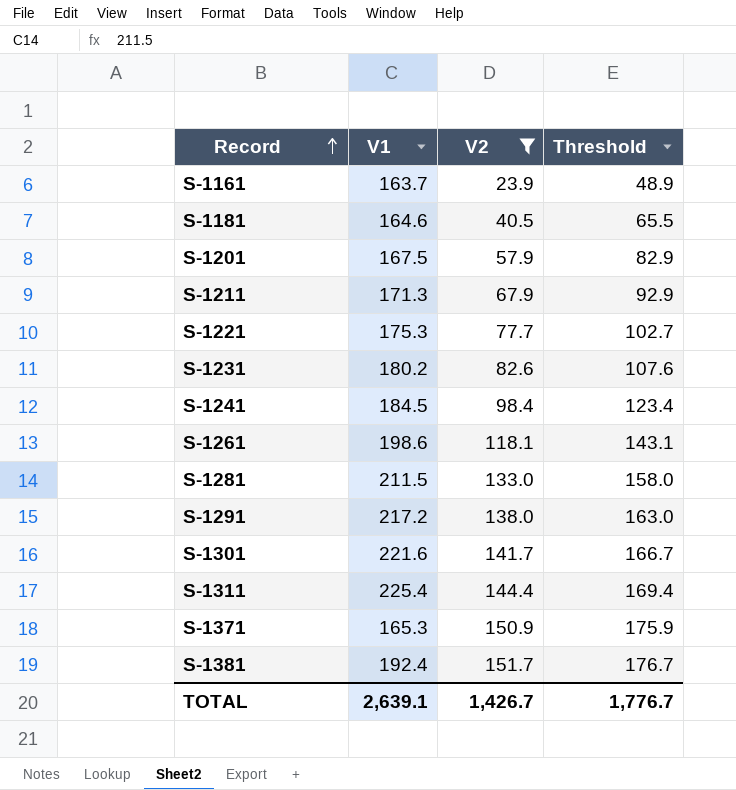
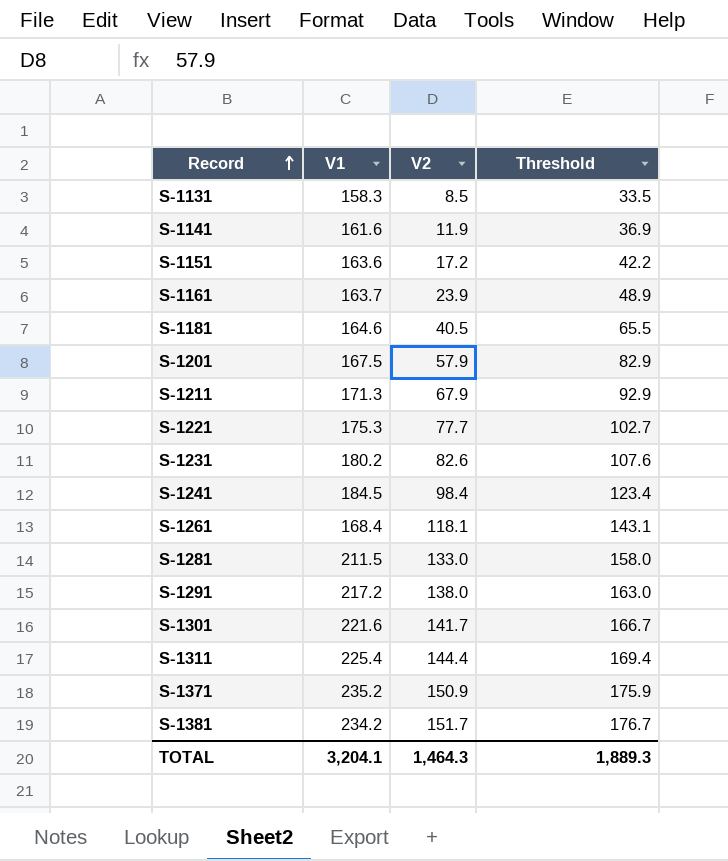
filter: V2 >= 23.9 -> none
S-1261 | V1: 198.6 -> 168.4
S-1371 | V1: 165.3 -> 235.2
S-1381 | V1: 192.4 -> 234.2
TOTAL | V1: 2,639.1 -> 3,204.1
TOTAL | V2: 1,426.7 -> 1,464.3
TOTAL | Threshold: 1,776.7 -> 1,889.3

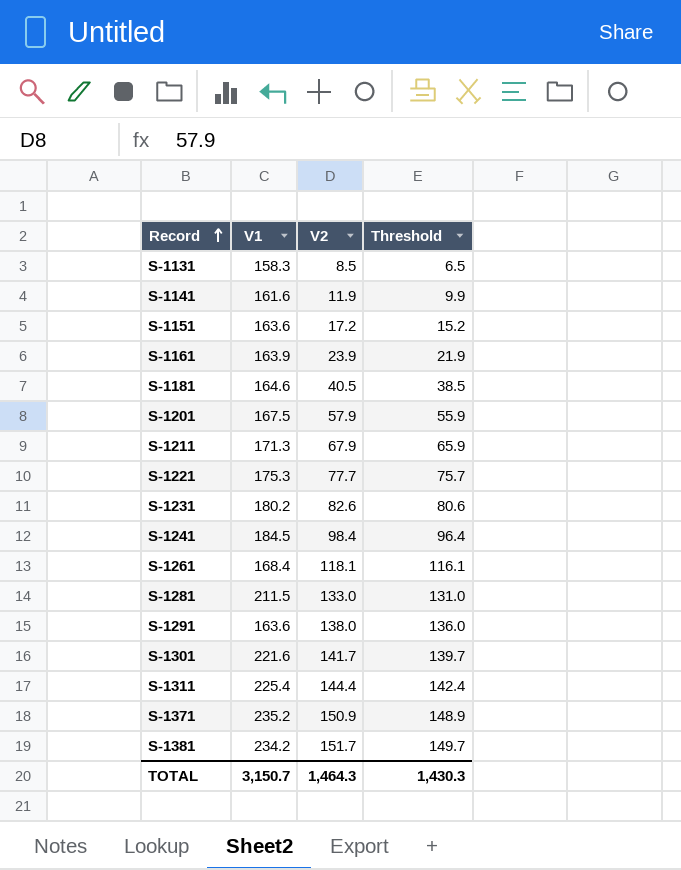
column Threshold | formula: [V2] + 25 -> [V2] - 2
S-1161 | V1: 163.7 -> 163.9
S-1291 | V1: 217.2 -> 163.6
TOTAL | V1: 3,204.1 -> 3,150.7
TOTAL | Threshold: 1,889.3 -> 1,430.3

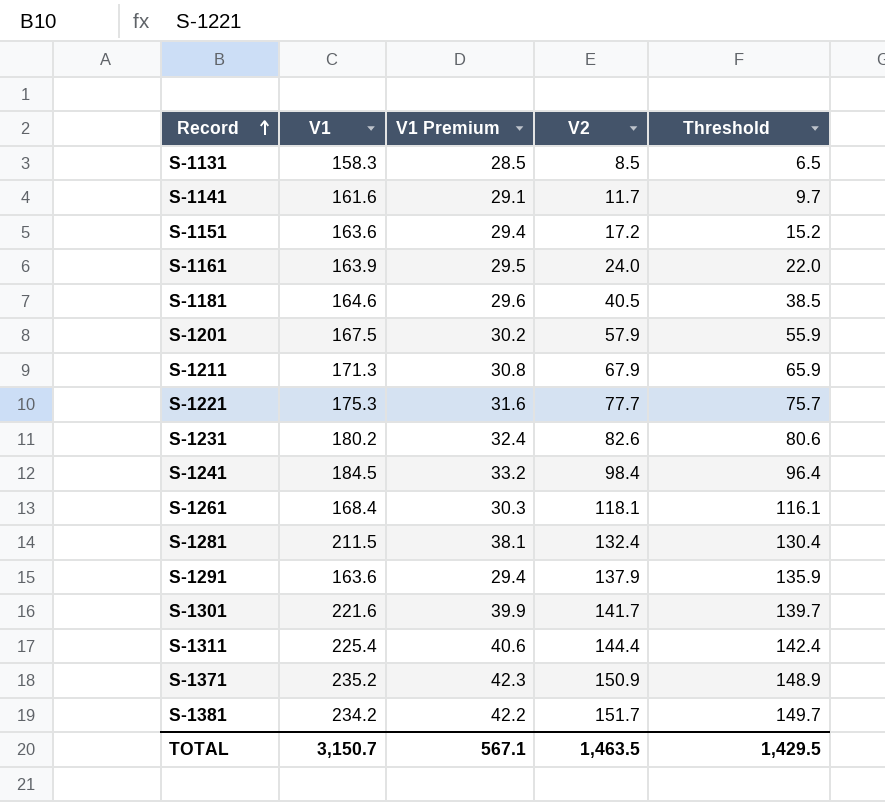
column V1 Premium | formula: none -> [V1] * 0.18
S-1141 | V2: 11.9 -> 11.7
S-1141 | Threshold: 9.9 -> 9.7
S-1161 | V2: 23.9 -> 24.0
S-1161 | Threshold: 21.9 -> 22.0
S-1281 | V2: 133.0 -> 132.4
S-1281 | Threshold: 131.0 -> 130.4
S-1291 | V2: 138.0 -> 137.9
S-1291 | Threshold: 136.0 -> 135.9
TOTAL | V2: 1,464.3 -> 1,463.5
TOTAL | Threshold: 1,430.3 -> 1,429.5

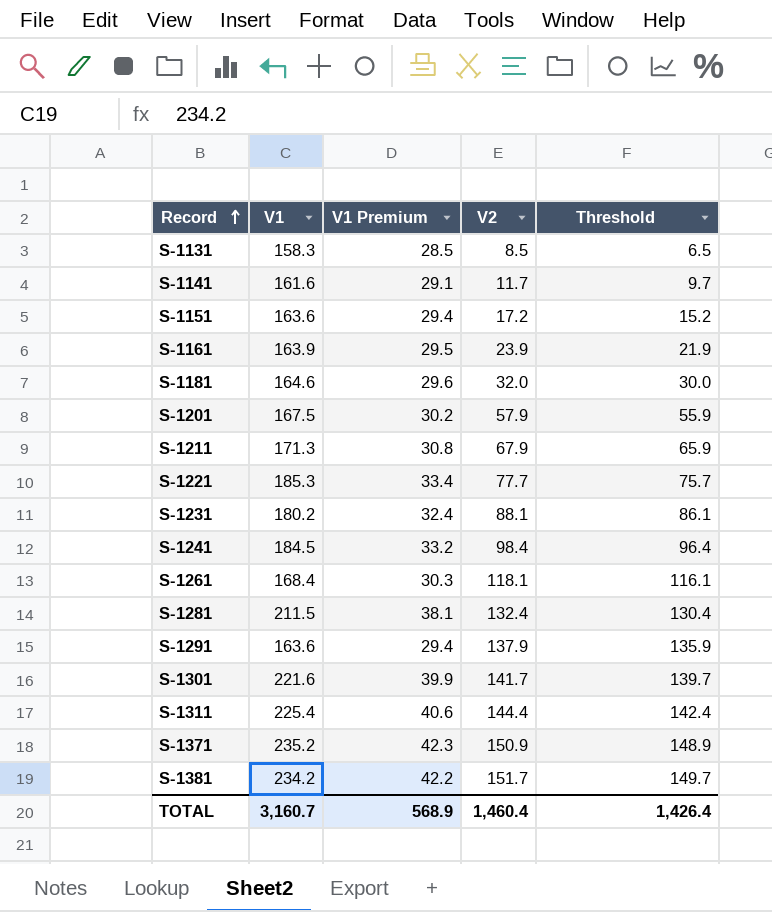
S-1161 | V2: 24.0 -> 23.9
S-1161 | Threshold: 22.0 -> 21.9
S-1181 | V2: 40.5 -> 32.0
S-1181 | Threshold: 38.5 -> 30.0
S-1221 | V1: 175.3 -> 185.3
S-1221 | V1 Premium: 31.6 -> 33.4
S-1231 | V2: 82.6 -> 88.1
S-1231 | Threshold: 80.6 -> 86.1
TOTAL | V1: 3,150.7 -> 3,160.7
TOTAL | V1 Premium: 567.1 -> 568.9
TOTAL | V2: 1,463.5 -> 1,460.4
TOTAL | Threshold: 1,429.5 -> 1,426.4

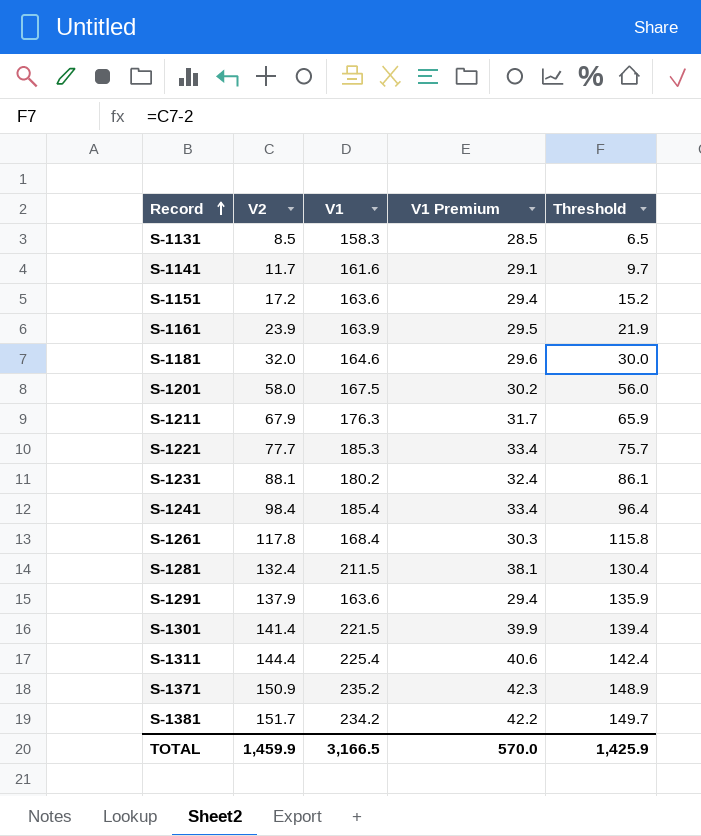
column V2 | position: 4 -> 2
S-1201 | V2: 57.9 -> 58.0
S-1201 | Threshold: 55.9 -> 56.0
S-1211 | V1: 171.3 -> 176.3
S-1211 | V1 Premium: 30.8 -> 31.7
S-1241 | V1: 184.5 -> 185.4
S-1241 | V1 Premium: 33.2 -> 33.4
S-1261 | V2: 118.1 -> 117.8
S-1261 | Threshold: 116.1 -> 115.8
S-1301 | V2: 141.7 -> 141.4
S-1301 | V1: 221.6 -> 221.5
S-1301 | Threshold: 139.7 -> 139.4
TOTAL | V2: 1,460.4 -> 1,459.9
TOTAL | V1: 3,160.7 -> 3,166.5
TOTAL | V1 Premium: 568.9 -> 570.0
TOTAL | Threshold: 1,426.4 -> 1,425.9

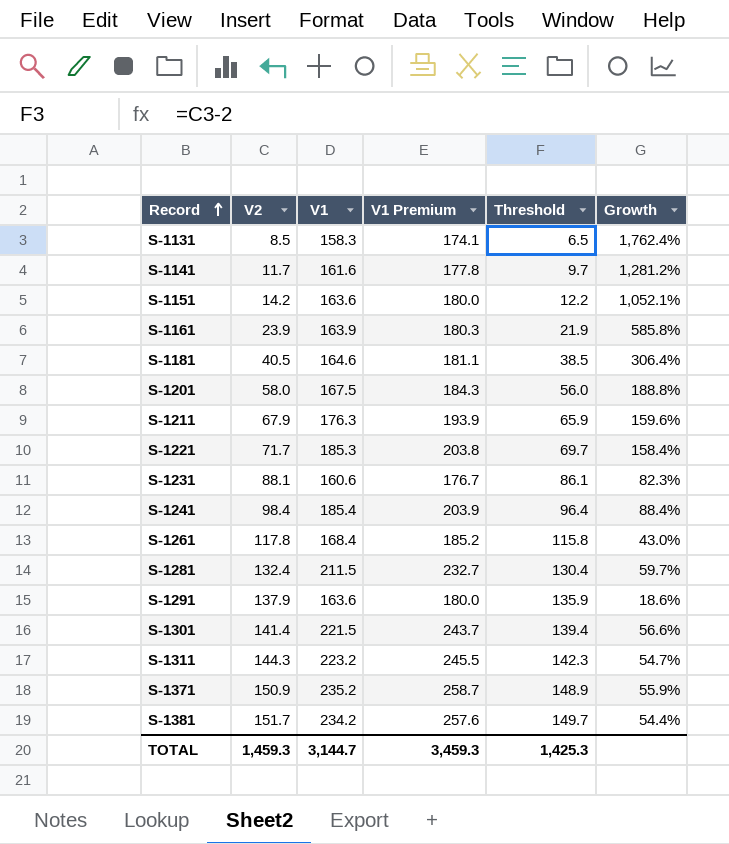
column V1 Premium | formula: [V1] * 0.18 -> [V1] * 1.1
column Growth | formula: none -> ([V1] - [V2]) / [V2]
S-1151 | V2: 17.2 -> 14.2
S-1151 | Threshold: 15.2 -> 12.2
S-1181 | V2: 32.0 -> 40.5
S-1181 | Threshold: 30.0 -> 38.5
S-1221 | V2: 77.7 -> 71.7
S-1221 | Threshold: 75.7 -> 69.7
S-1231 | V1: 180.2 -> 160.6
S-1311 | V2: 144.4 -> 144.3
S-1311 | V1: 225.4 -> 223.2
S-1311 | Threshold: 142.4 -> 142.3
TOTAL | V2: 1,459.9 -> 1,459.3
TOTAL | V1: 3,166.5 -> 3,144.7
TOTAL | V1 Premium: 570.0 -> 3,459.3
TOTAL | Threshold: 1,425.9 -> 1,425.3

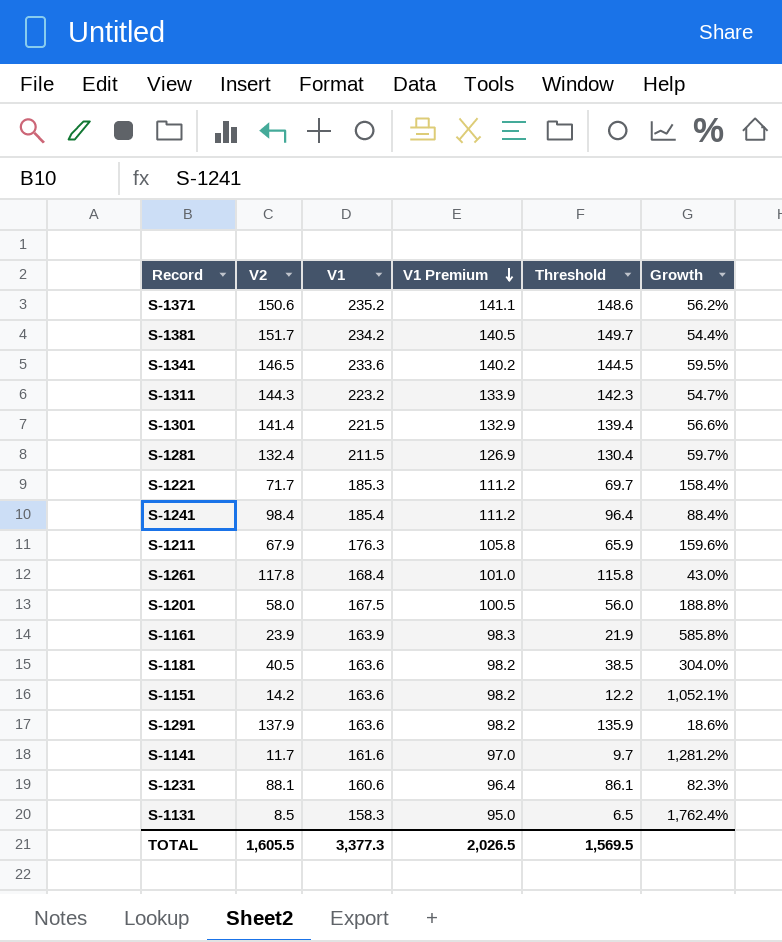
row order: Record ascending -> V1 Premium descending
column V1 Premium | formula: [V1] * 1.1 -> [V1] * 0.6
S-1371 | V2: 150.9 -> 150.6
S-1371 | Threshold: 148.9 -> 148.6
S-1371 | Growth: 55.9% -> 56.2%
row S-1341: none -> 146.5 | 233.6 | 140.2 | 144.5 | 59.5%
S-1181 | V1: 164.6 -> 163.6
S-1181 | Growth: 306.4% -> 304.0%
TOTAL | V2: 1,459.3 -> 1,605.5
TOTAL | V1: 3,144.7 -> 3,377.3
TOTAL | V1 Premium: 3,459.3 -> 2,026.5
TOTAL | Threshold: 1,425.3 -> 1,569.5

